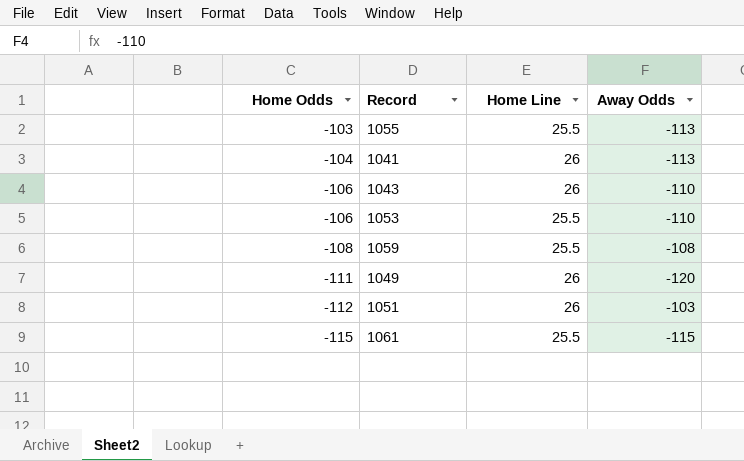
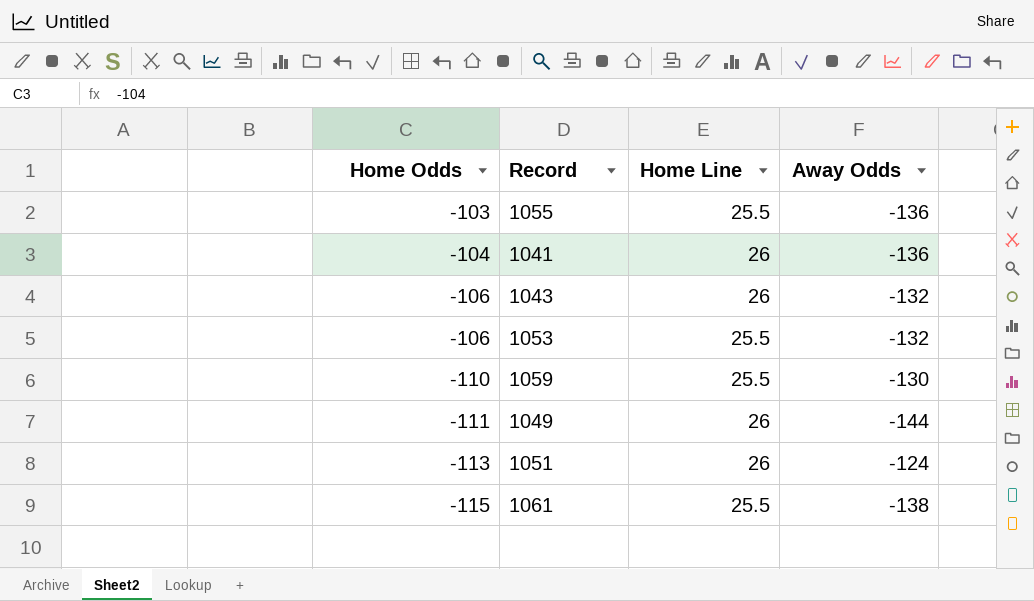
1055 | Away Odds: -113 -> -136
1041 | Away Odds: -113 -> -136
1043 | Away Odds: -110 -> -132
1053 | Away Odds: -110 -> -132
1059 | Home Odds: -108 -> -110
1059 | Away Odds: -108 -> -130
1049 | Away Odds: -120 -> -144
1051 | Home Odds: -112 -> -113
1051 | Away Odds: -103 -> -124
1061 | Away Odds: -115 -> -138

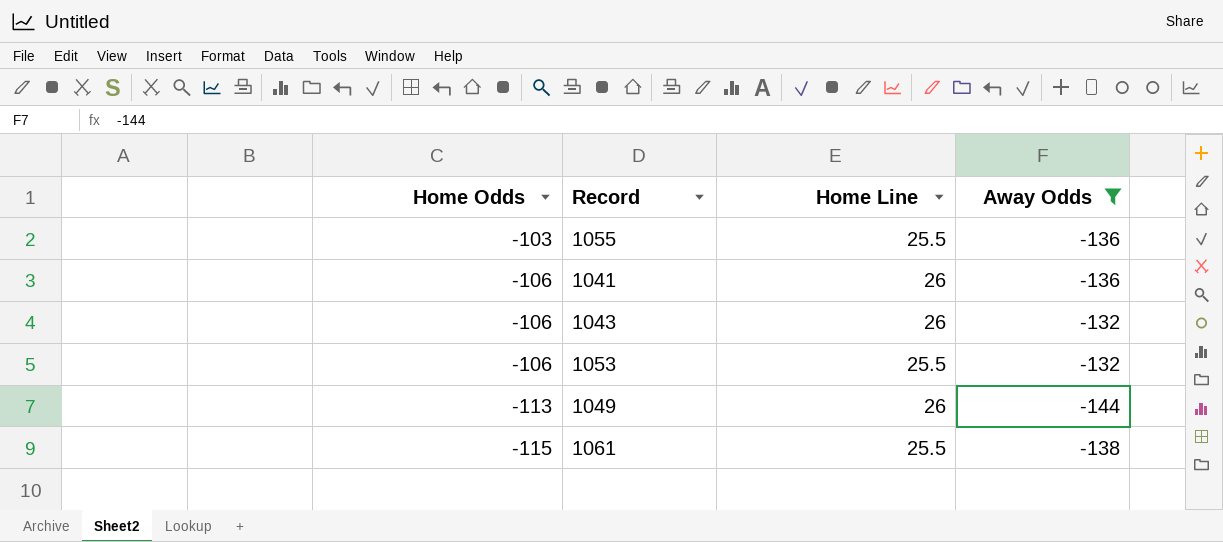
filter: none -> Away Odds <= -132
1041 | Home Odds: -104 -> -106
1049 | Home Odds: -111 -> -113

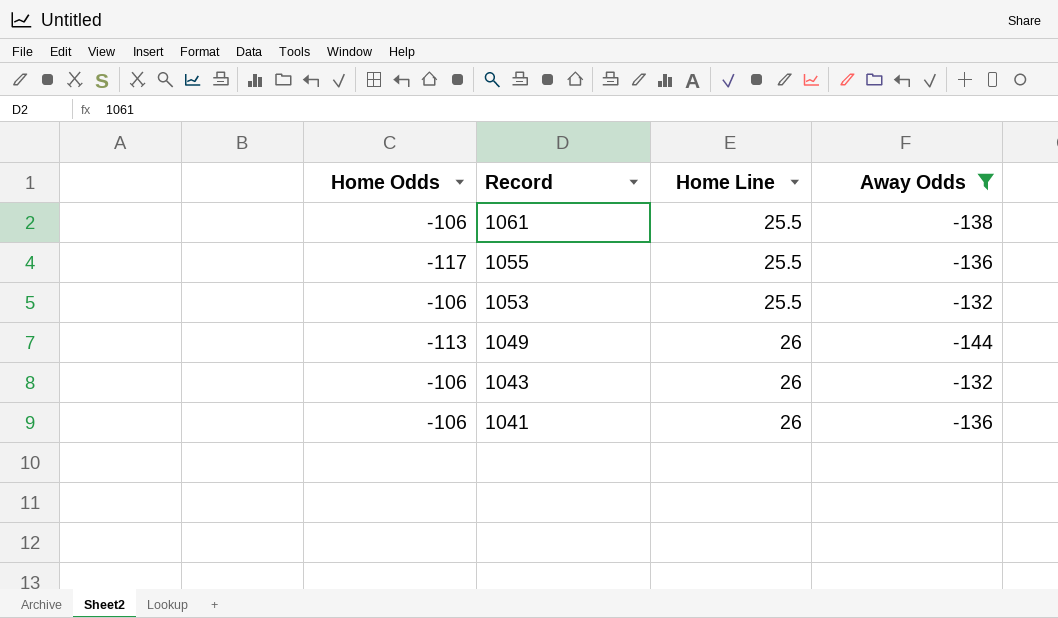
row order: Home Odds descending -> Record descending
1061 | Home Odds: -115 -> -106
1055 | Home Odds: -103 -> -117

